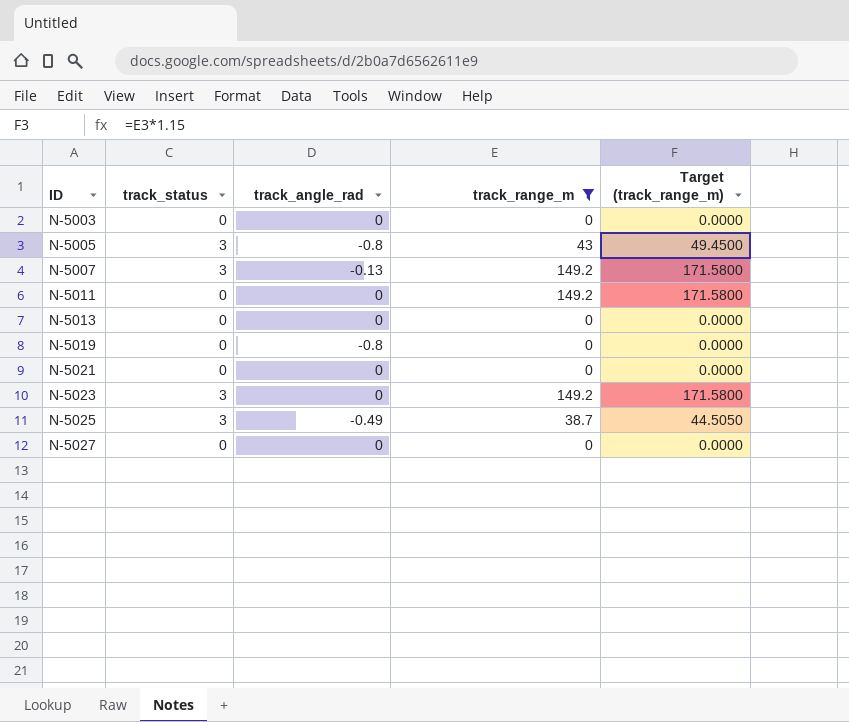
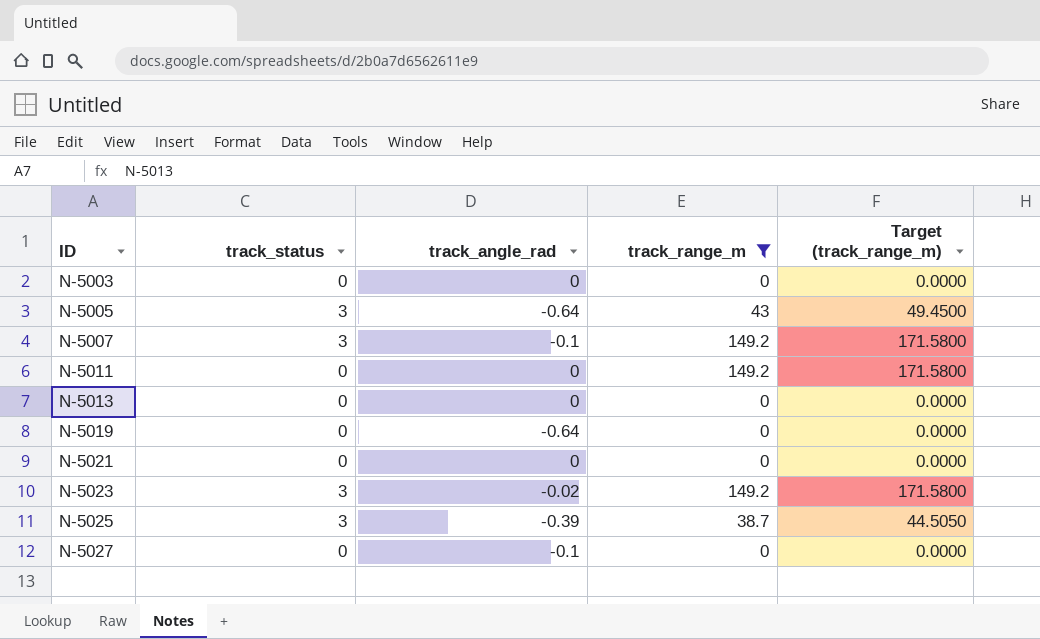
N-5005 | track_angle_rad: -0.8 -> -0.64
N-5007 | track_angle_rad: -0.13 -> -0.1
N-5019 | track_angle_rad: -0.8 -> -0.64
N-5023 | track_angle_rad: 0 -> -0.02
N-5025 | track_angle_rad: -0.49 -> -0.39
N-5027 | track_angle_rad: 0 -> -0.1

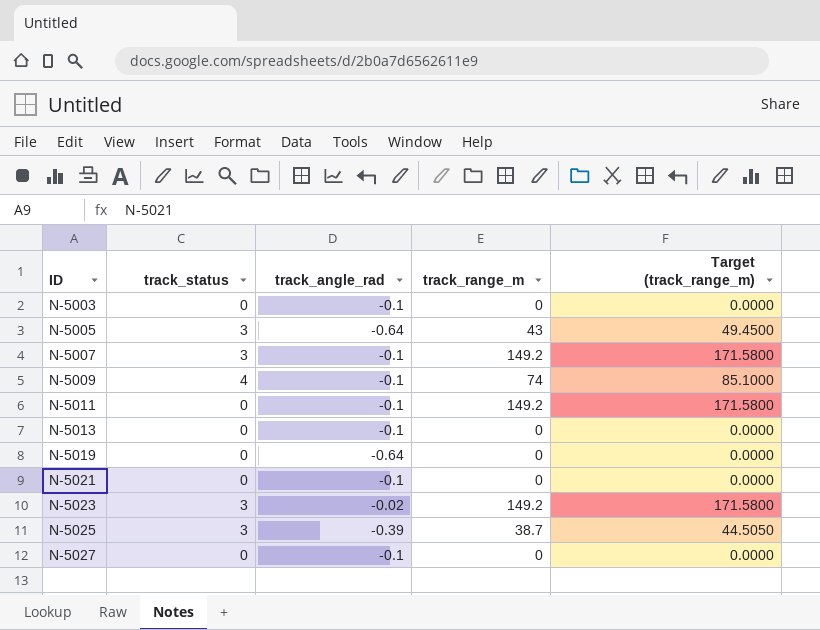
filter: track_range_m != 74 -> none
N-5003 | track_angle_rad: 0 -> -0.1
N-5011 | track_angle_rad: 0 -> -0.1
N-5013 | track_angle_rad: 0 -> -0.1
N-5021 | track_angle_rad: 0 -> -0.1

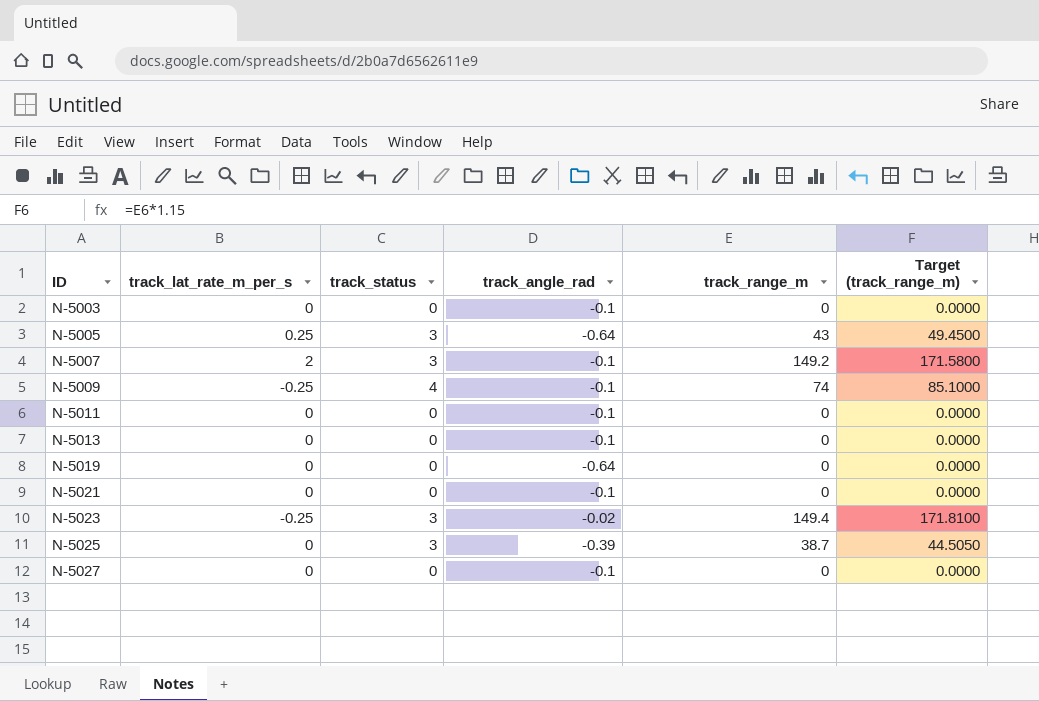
column track_lat_rate_m_per_s | position: none -> 2
N-5011 | track_range_m: 149.2 -> 0
N-5011 | Target (track_range_m): 171.5800 -> 0.0000
N-5023 | track_range_m: 149.2 -> 149.4
N-5023 | Target (track_range_m): 171.5800 -> 171.8100

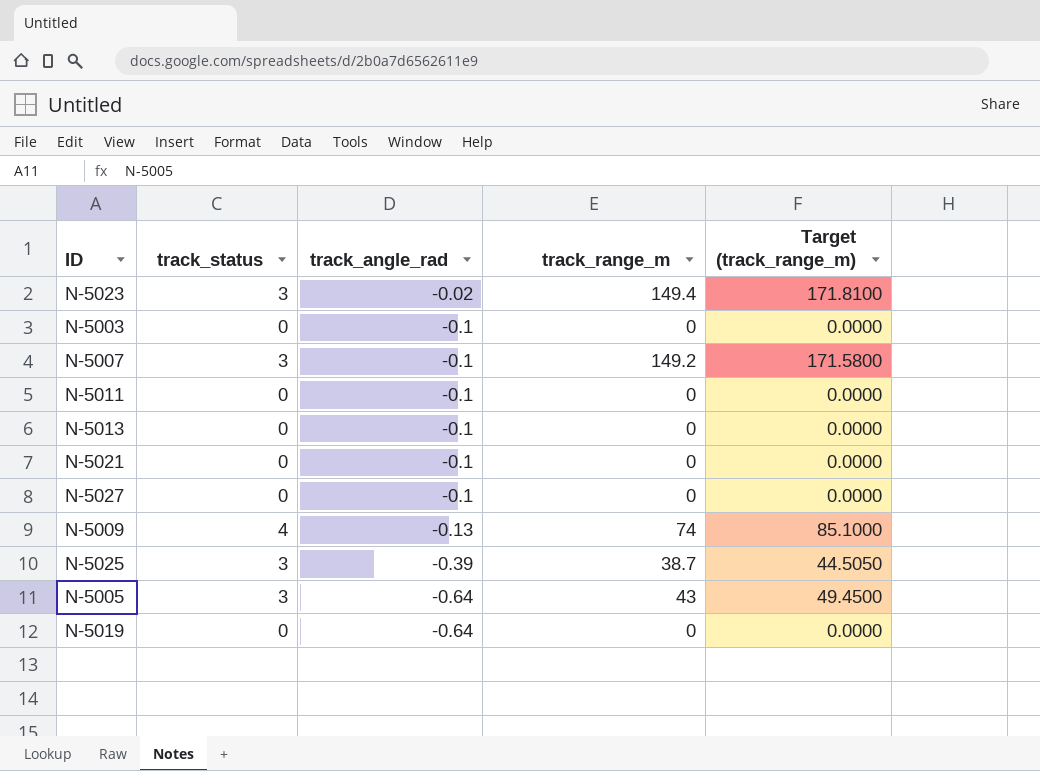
row order: ID ascending -> track_angle_rad descending
column track_lat_rate_m_per_s | position: 2 -> none
N-5009 | track_angle_rad: -0.1 -> -0.13

